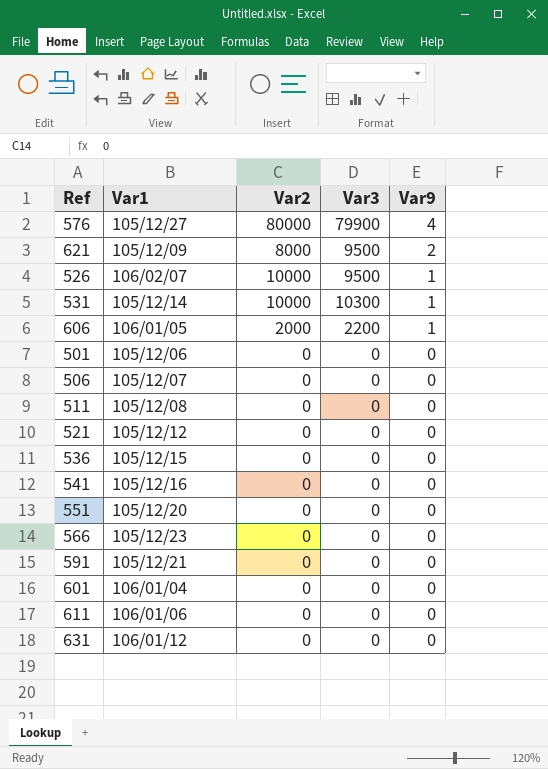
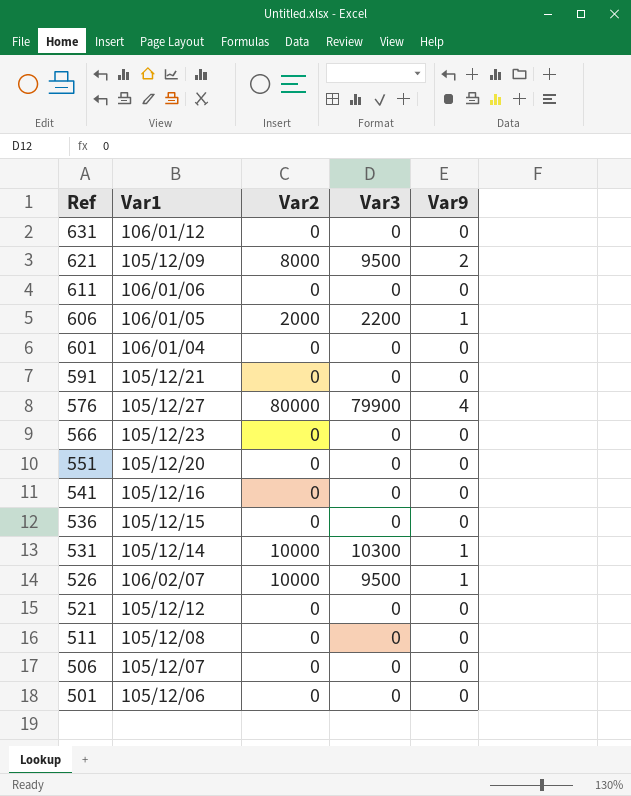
row order: Var9 descending -> Ref descending

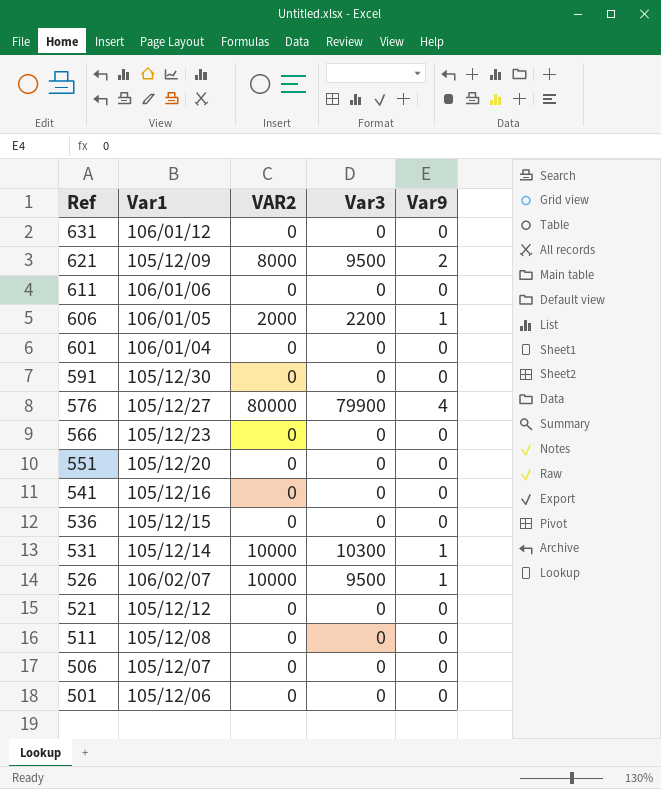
column name: Var2 -> VAR2
591 | Var1: 105/12/21 -> 105/12/30

